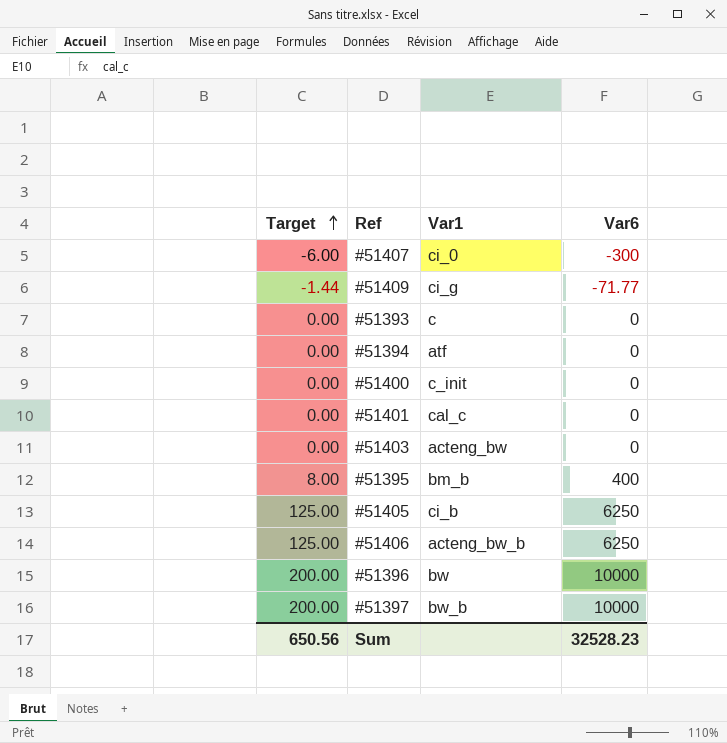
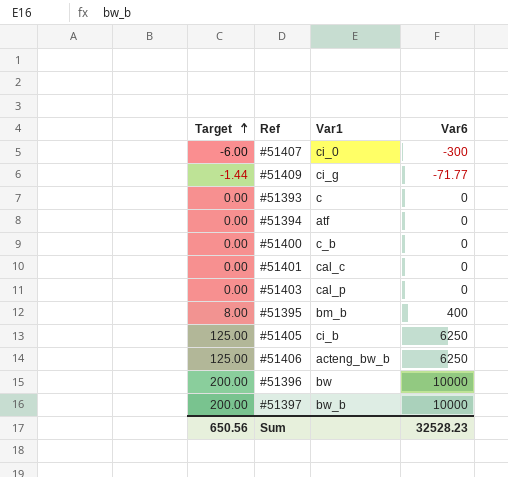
#51400 | Var1: c_init -> c_b
#51403 | Var1: acteng_bw -> cal_p

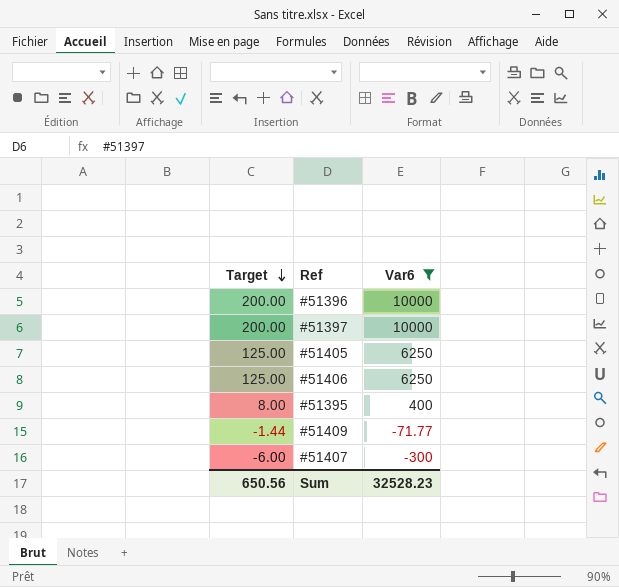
filter: none -> Var6 != 0
row order: Target ascending -> Target descending
column Var1 | position: 3 -> none

